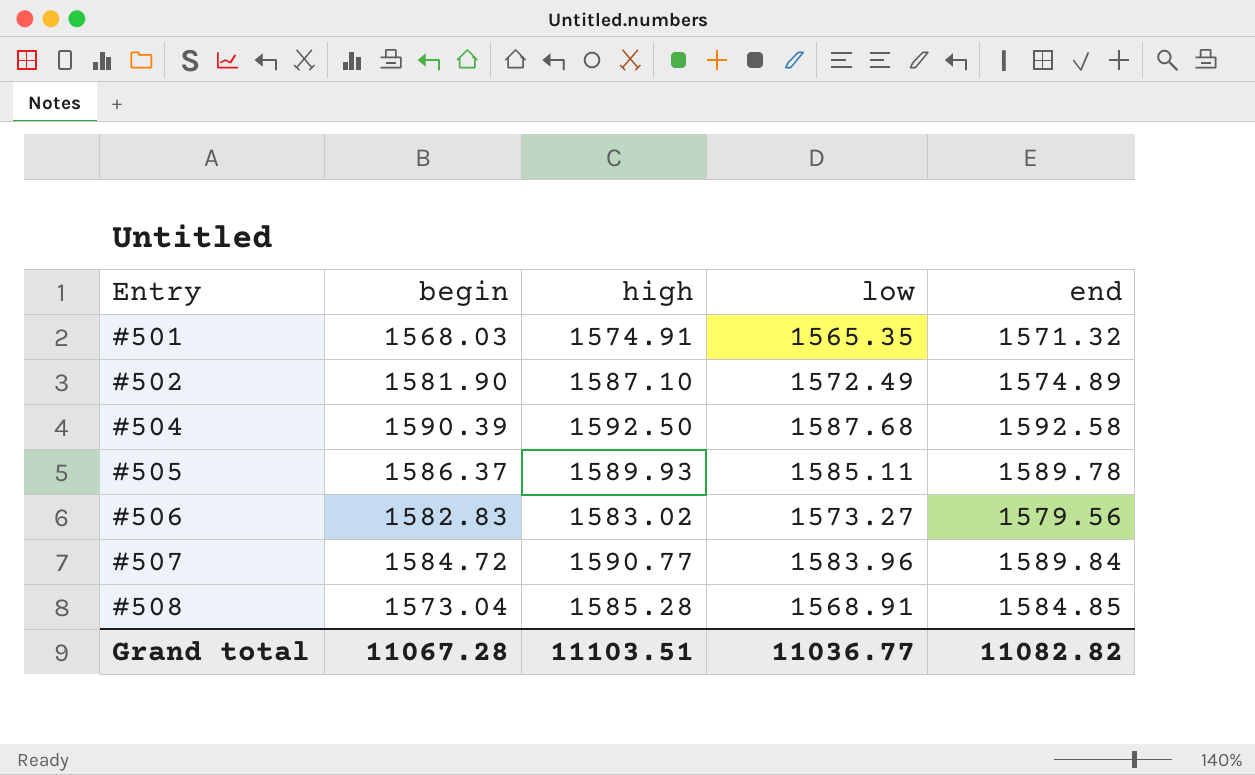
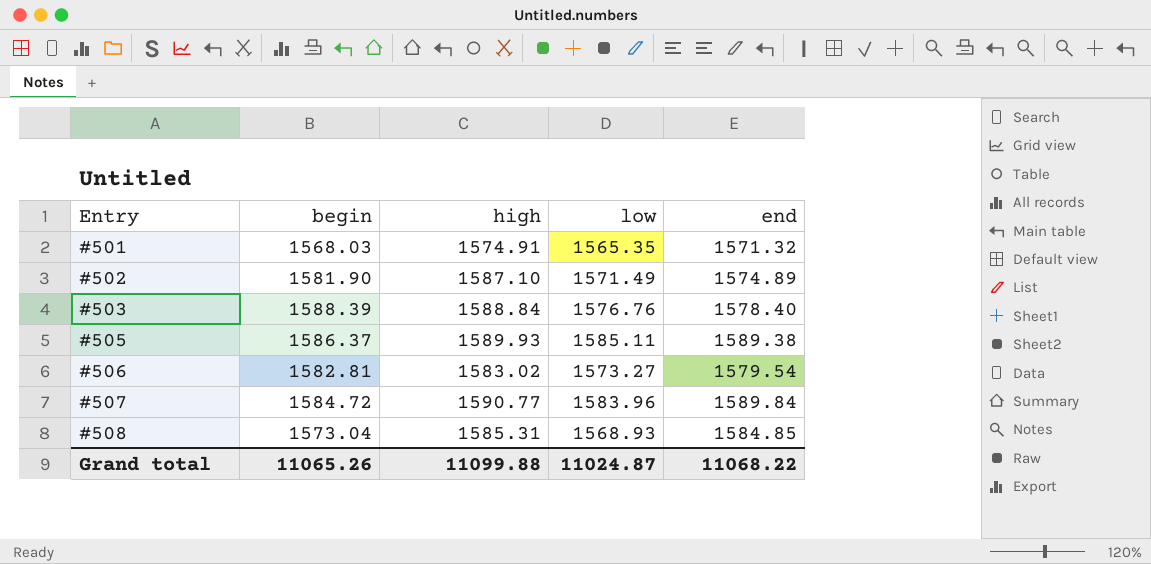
row #504: 1590.39 | 1592.50 | 1587.68 | 1592.58 -> none
#502 | low: 1572.49 -> 1571.49
row #503: none -> 1588.39 | 1588.84 | 1576.76 | 1578.40
#505 | end: 1589.78 -> 1589.38
#506 | begin: 1582.83 -> 1582.81
#506 | end: 1579.56 -> 1579.54
#508 | high: 1585.28 -> 1585.31
#508 | low: 1568.91 -> 1568.93
Grand total | begin: 11067.28 -> 11065.26
Grand total | high: 11103.51 -> 11099.88
Grand total | low: 11036.77 -> 11024.87
Grand total | end: 11082.82 -> 11068.22

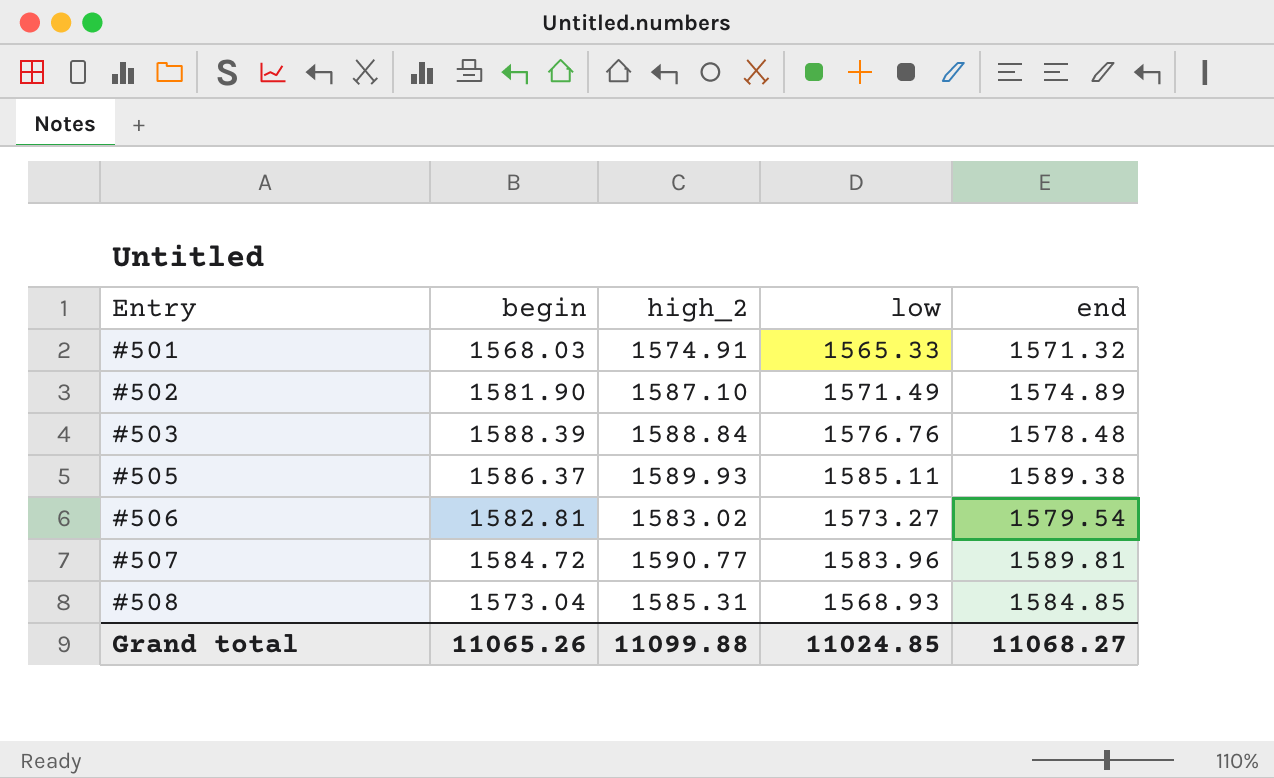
column name: high -> high_2
#501 | low: 1565.35 -> 1565.33
#503 | end: 1578.40 -> 1578.48
#507 | end: 1589.84 -> 1589.81
Grand total | low: 11024.87 -> 11024.85
Grand total | end: 11068.22 -> 11068.27

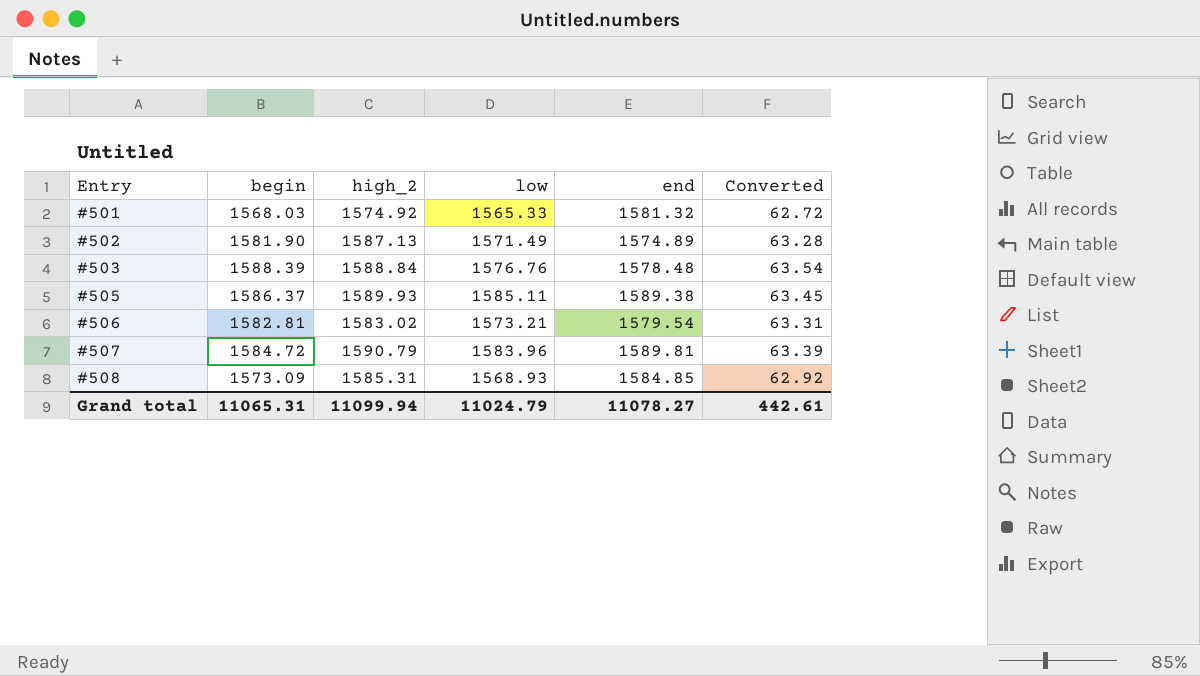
column Converted | formula: none -> [begin] * 0.04
#501 | high_2: 1574.91 -> 1574.92
#501 | end: 1571.32 -> 1581.32
#502 | high_2: 1587.10 -> 1587.13
#506 | low: 1573.27 -> 1573.21
#507 | high_2: 1590.77 -> 1590.79
#508 | begin: 1573.04 -> 1573.09
Grand total | begin: 11065.26 -> 11065.31
Grand total | high_2: 11099.88 -> 11099.94
Grand total | low: 11024.85 -> 11024.79
Grand total | end: 11068.27 -> 11078.27

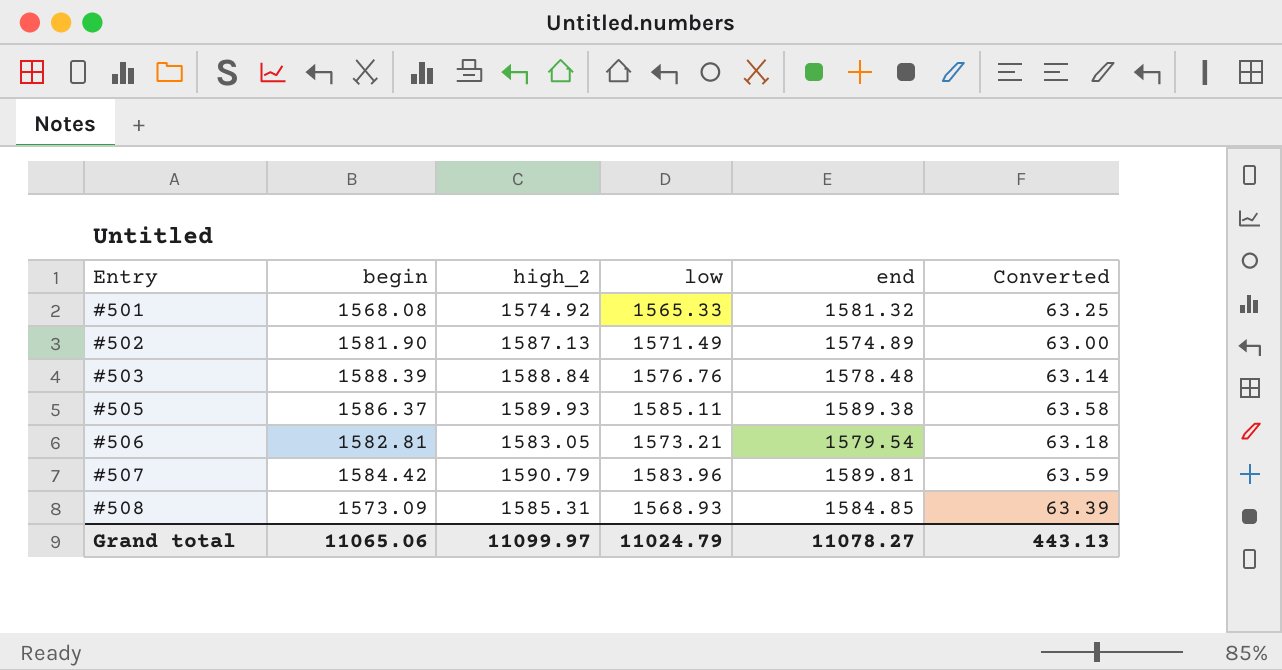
column Converted | formula: [begin] * 0.04 -> [end] * 0.04
#501 | begin: 1568.03 -> 1568.08
#506 | high_2: 1583.02 -> 1583.05
#507 | begin: 1584.72 -> 1584.42
Grand total | begin: 11065.31 -> 11065.06
Grand total | high_2: 11099.94 -> 11099.97
Grand total | Converted: 442.61 -> 443.13

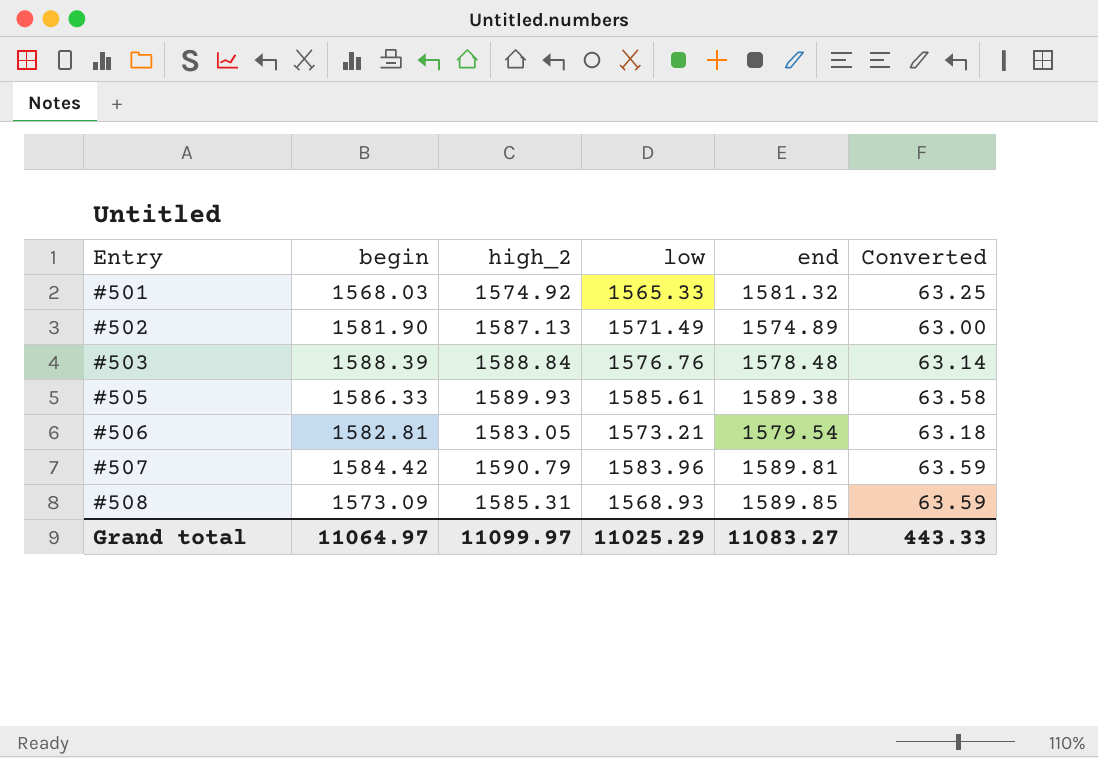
#501 | begin: 1568.08 -> 1568.03
#505 | begin: 1586.37 -> 1586.33
#505 | low: 1585.11 -> 1585.61
#508 | end: 1584.85 -> 1589.85
#508 | Converted: 63.39 -> 63.59
Grand total | begin: 11065.06 -> 11064.97
Grand total | low: 11024.79 -> 11025.29
Grand total | end: 11078.27 -> 11083.27
Grand total | Converted: 443.13 -> 443.33

